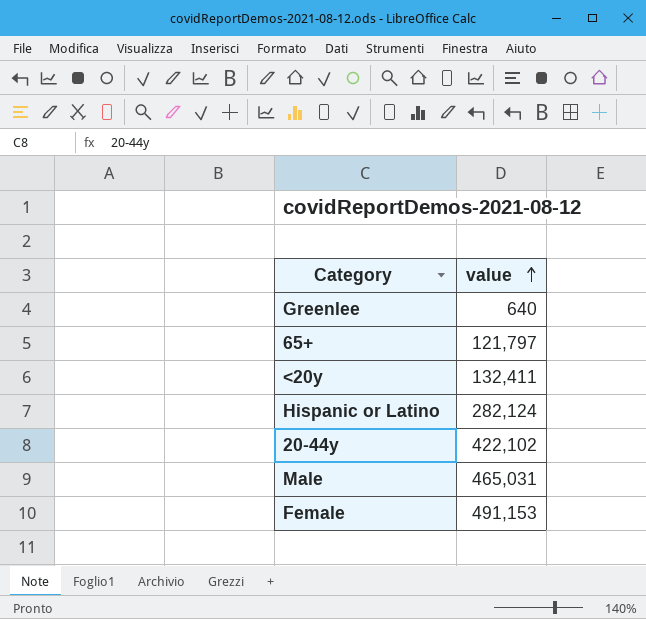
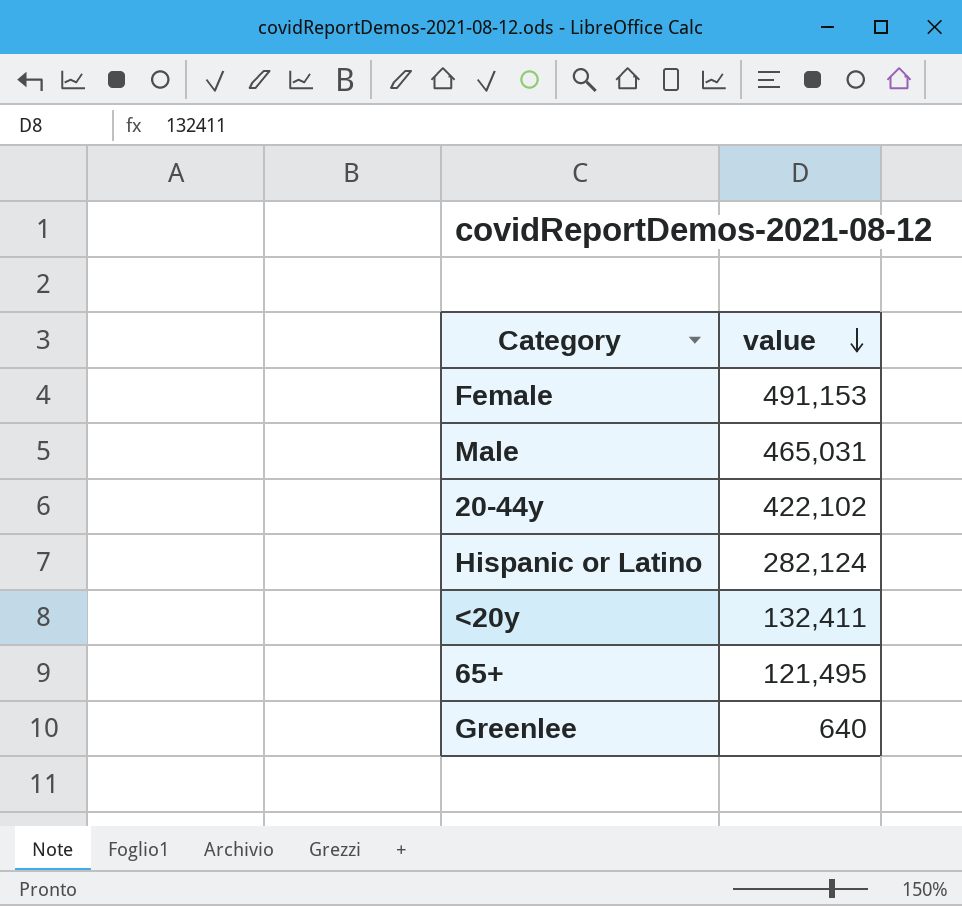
row order: value ascending -> value descending
65+ | value: 121,797 -> 121,495

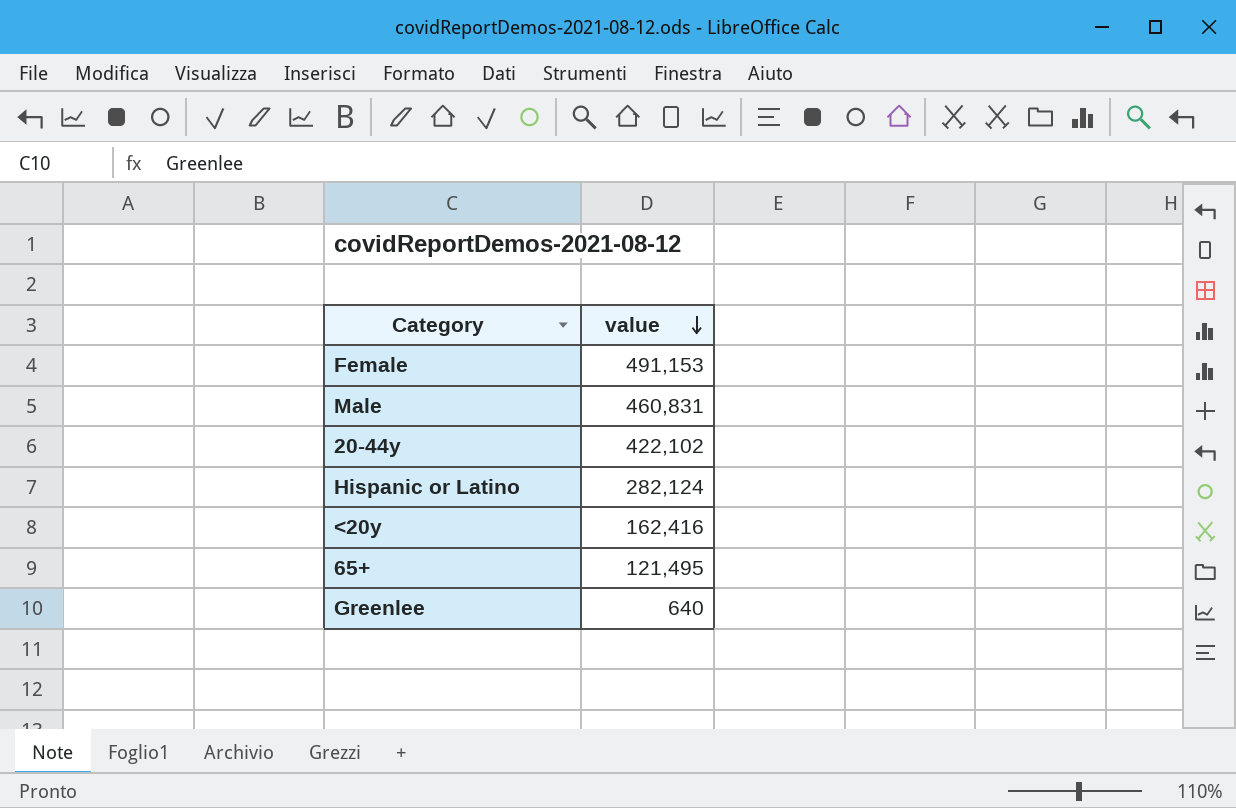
Male | value: 465,031 -> 460,831
<20y | value: 132,411 -> 162,416

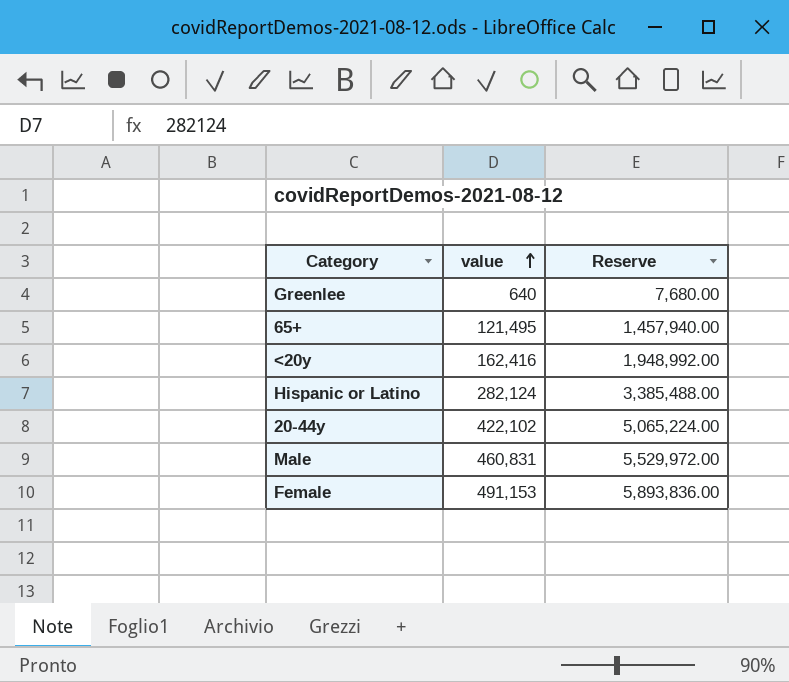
row order: value descending -> value ascending
column Reserve | formula: none -> [value] * 12

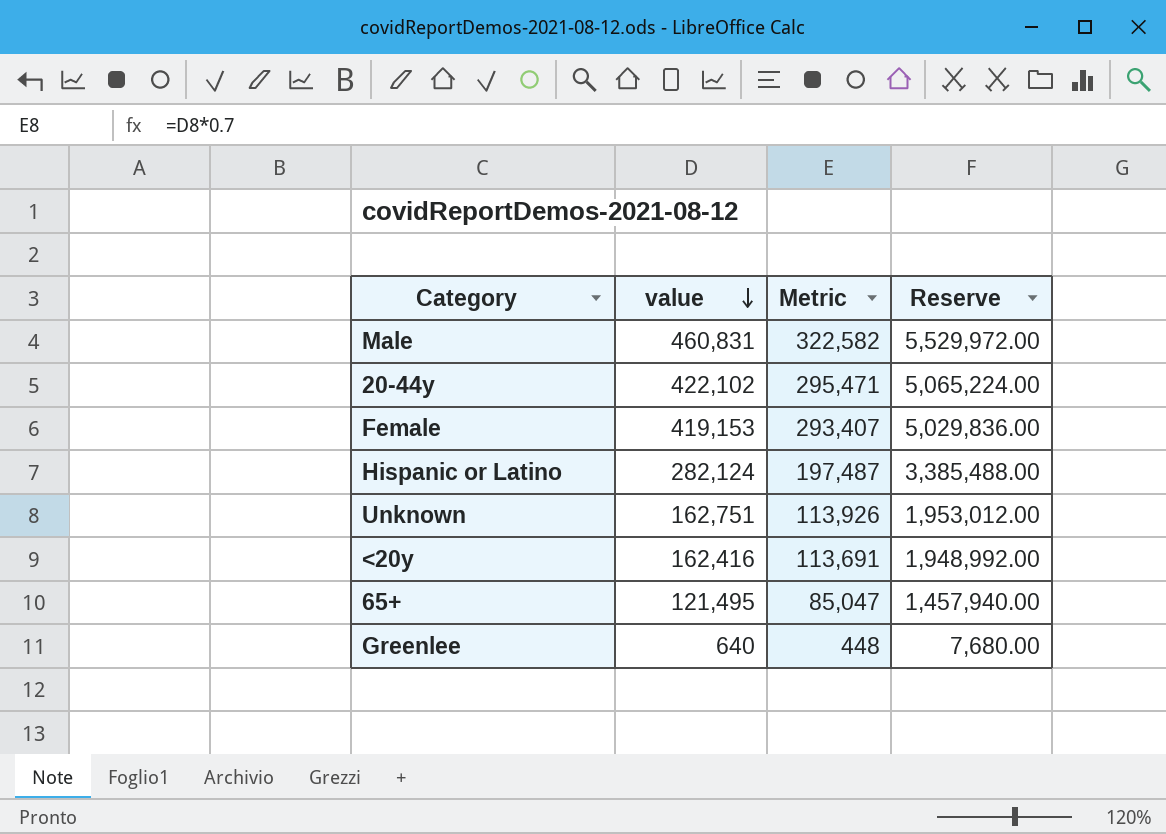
row order: value ascending -> value descending
column Metric | formula: none -> [value] * 0.7
Female | value: 491,153 -> 419,153
Female | Reserve: 5,893,836.00 -> 5,029,836.00
row Unknown: none -> 162,751 | 113,926 | 1,953,012.00

